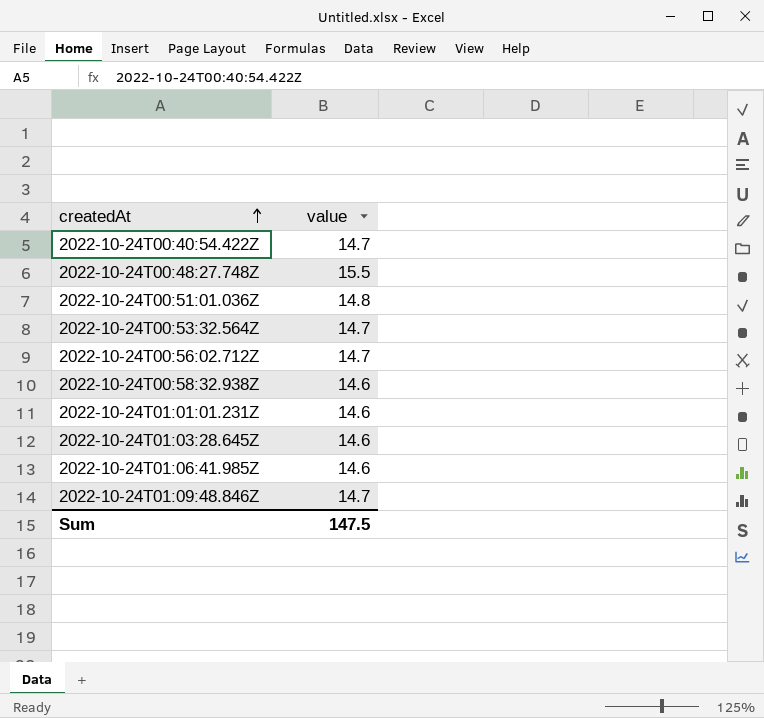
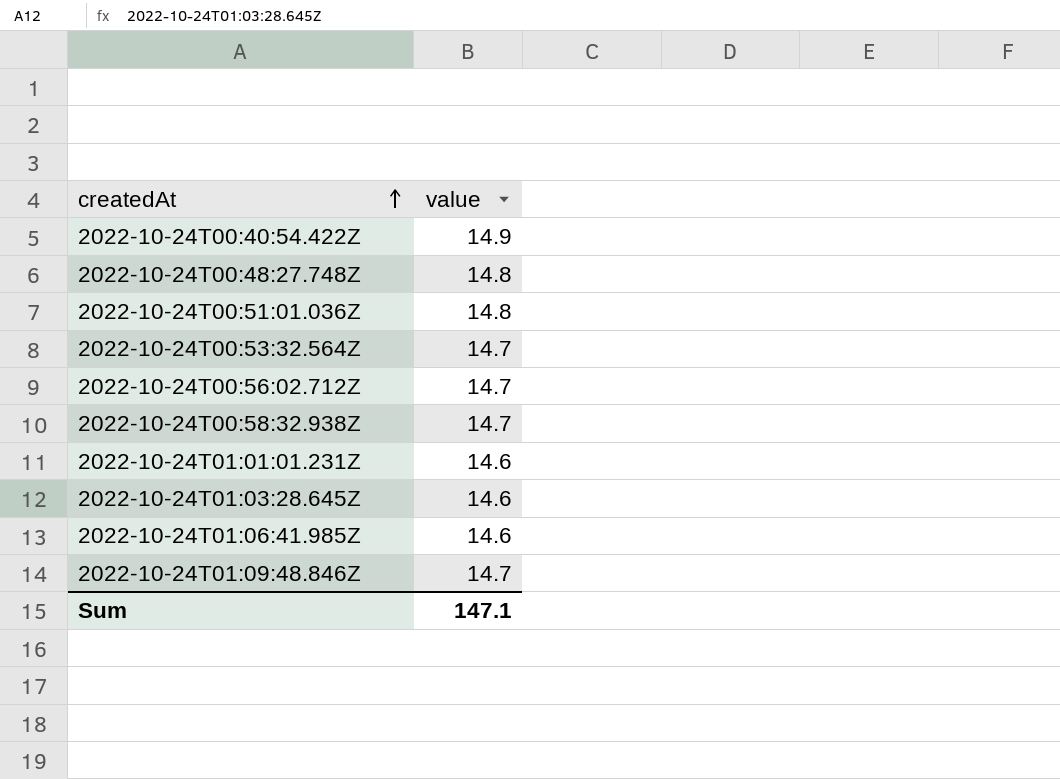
2022-10-24T00:40:54.422Z | value: 14.7 -> 14.9
2022-10-24T00:48:27.748Z | value: 15.5 -> 14.8
2022-10-24T00:58:32.938Z | value: 14.6 -> 14.7
Sum | value: 147.5 -> 147.1

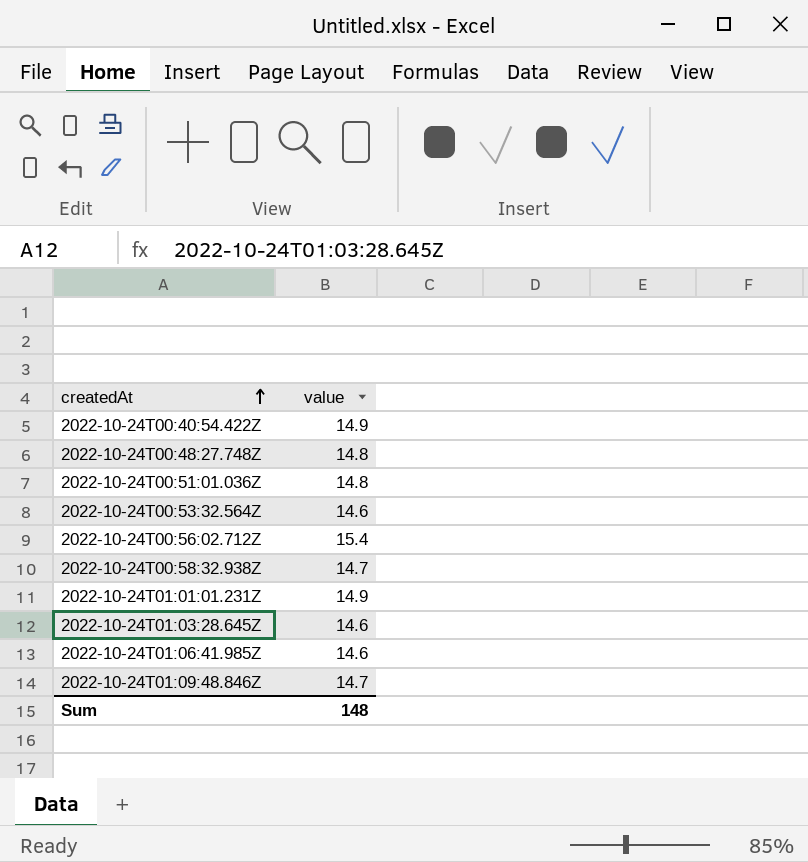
2022-10-24T00:53:32.564Z | value: 14.7 -> 14.6
2022-10-24T00:56:02.712Z | value: 14.7 -> 15.4
2022-10-24T01:01:01.231Z | value: 14.6 -> 14.9
Sum | value: 147.1 -> 148

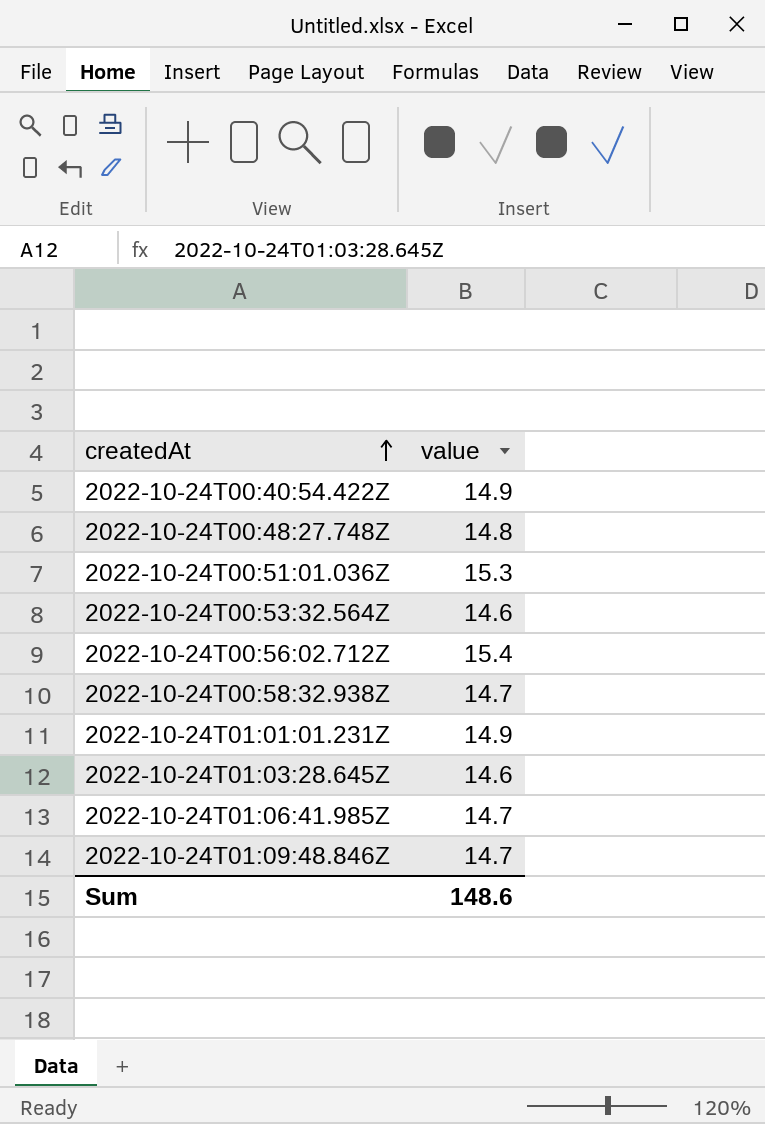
2022-10-24T00:51:01.036Z | value: 14.8 -> 15.3
2022-10-24T01:06:41.985Z | value: 14.6 -> 14.7
Sum | value: 148 -> 148.6

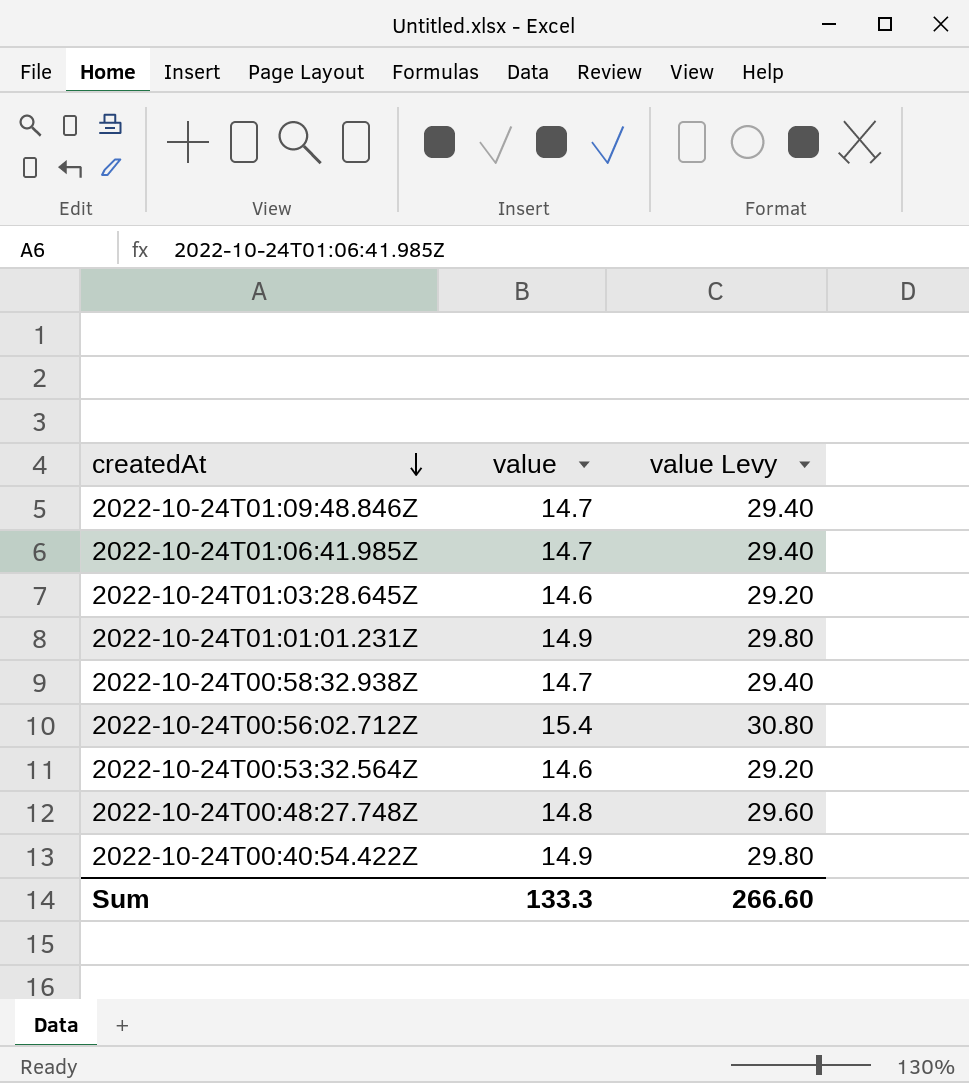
row order: createdAt ascending -> createdAt descending
column value Levy | formula: none -> [value] * 2
row 2022-10-24T00:51:01.036Z: 15.3 -> none
Sum | value: 148.6 -> 133.3

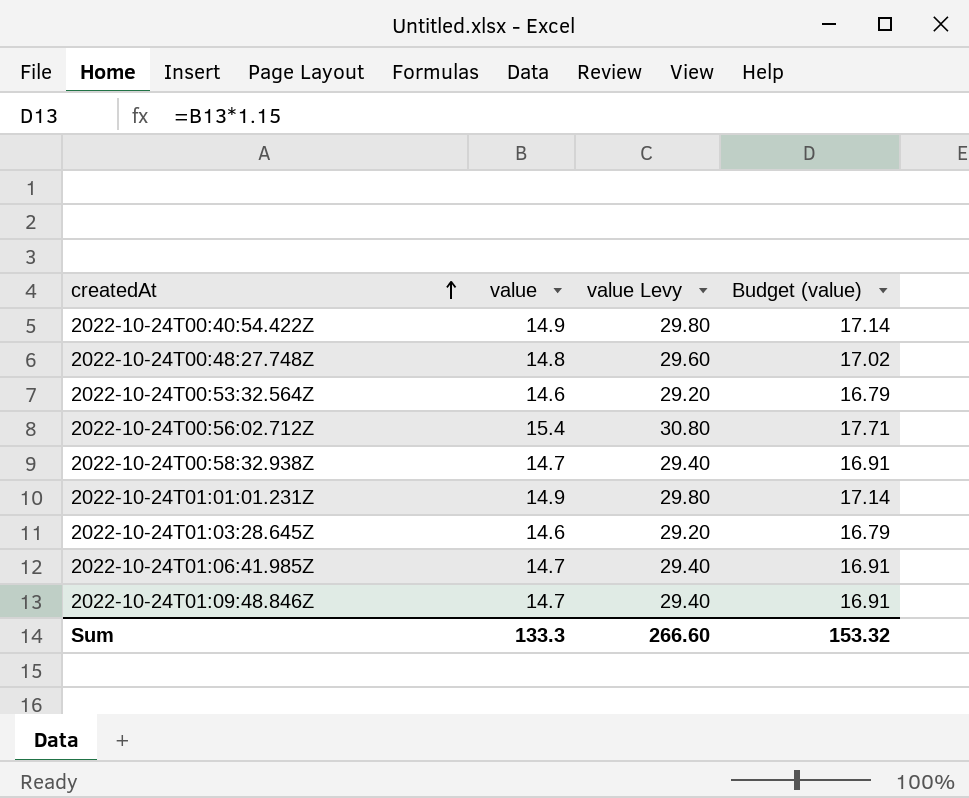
row order: createdAt descending -> createdAt ascending
column Budget (value) | formula: none -> [value] * 1.15

